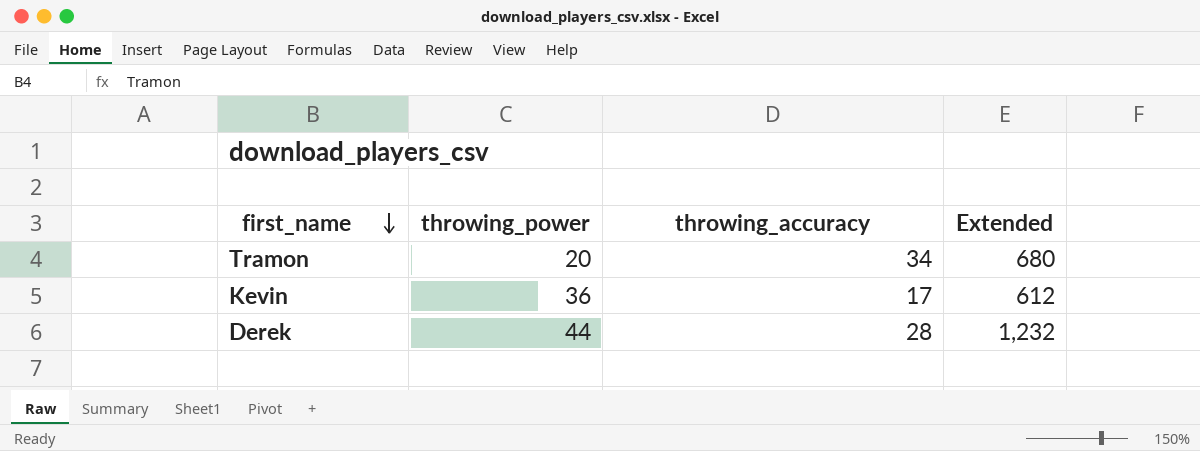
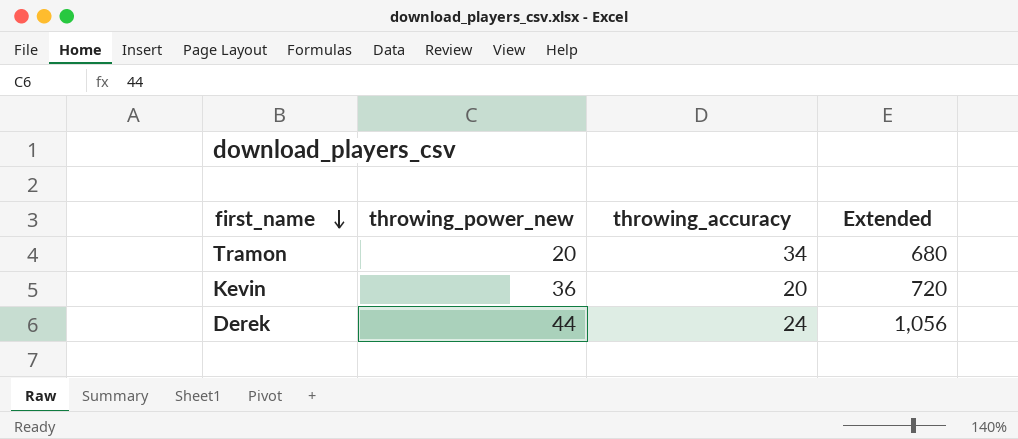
column name: throwing_power -> throwing_power_new
Kevin | throwing_accuracy: 17 -> 20
Kevin | Extended: 612 -> 720
Derek | throwing_accuracy: 28 -> 24
Derek | Extended: 1,232 -> 1,056

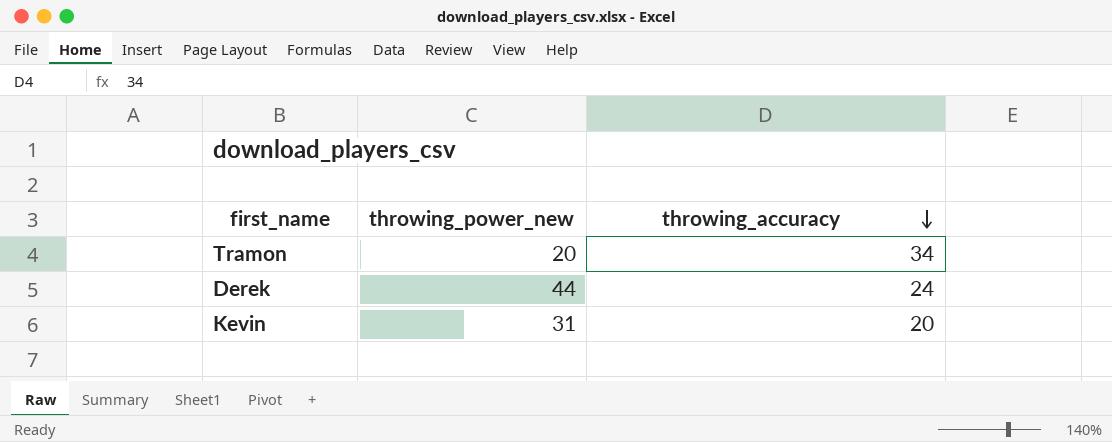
row order: first_name descending -> throwing_accuracy descending
column Extended | formula: [throwing_power_new] * [throwing_accuracy] -> none
Kevin | throwing_power_new: 36 -> 31

